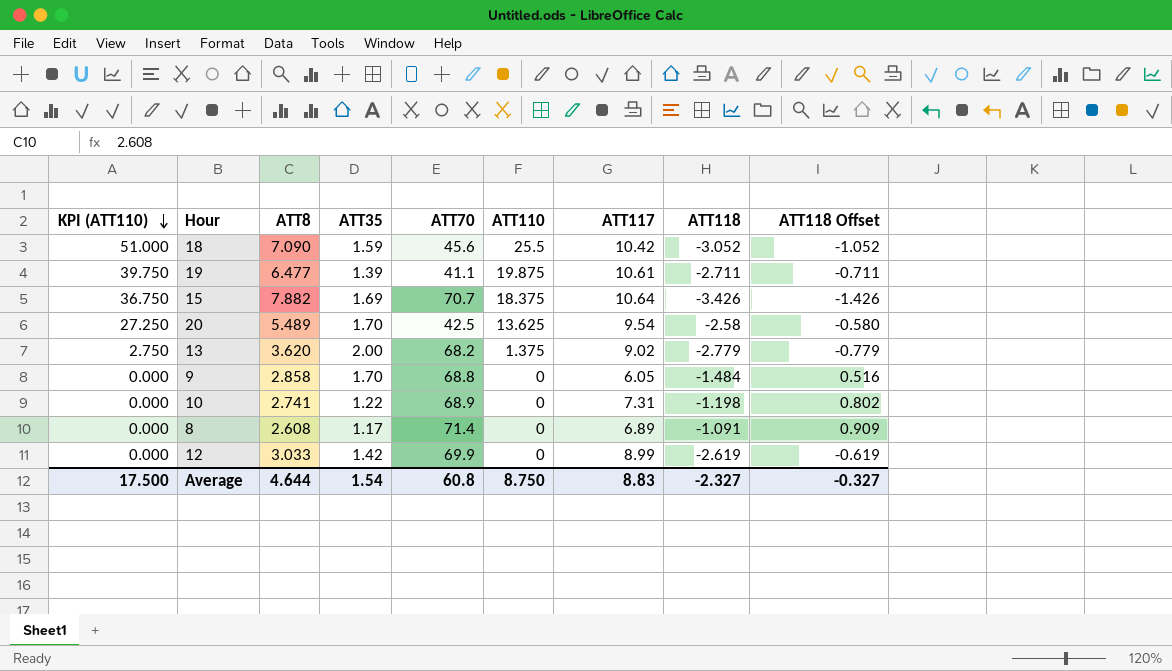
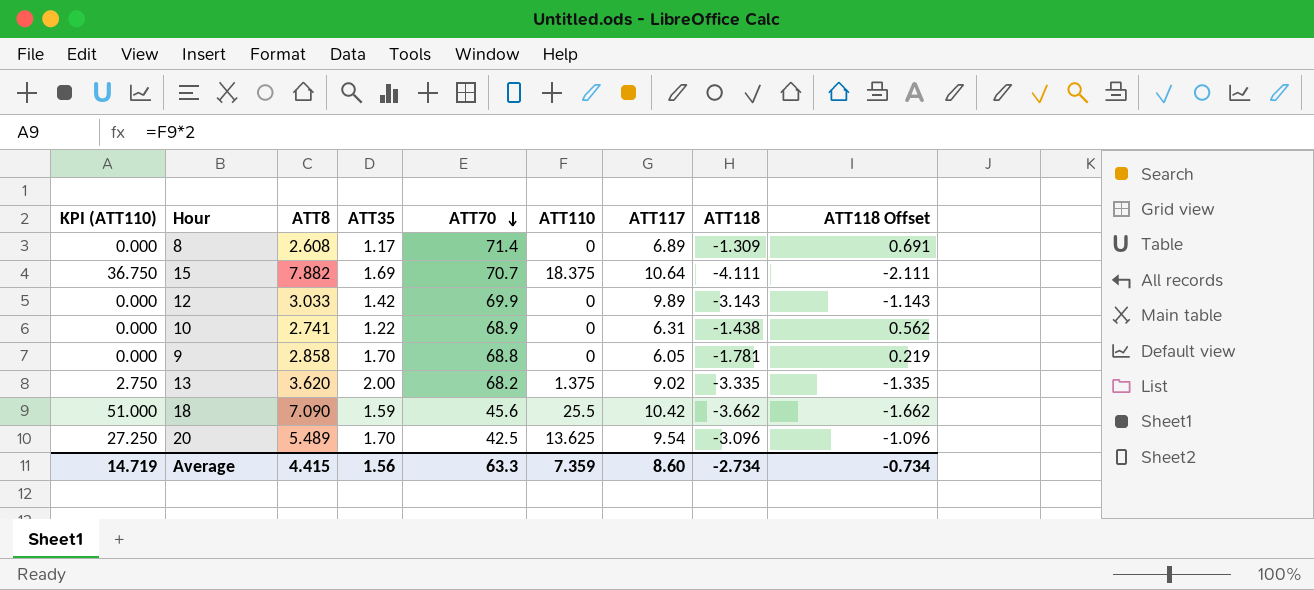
row order: KPI (ATT110) descending -> ATT70 descending
row 19: 39.750 | 6.477 | 1.39 | 41.1 | 19.875 | 10.61 | -2.711 | -0.711 -> none
8 | ATT118: -1.091 -> -1.309
8 | ATT118 Offset: 0.909 -> 0.691
15 | ATT118: -3.426 -> -4.111
15 | ATT118 Offset: -1.426 -> -2.111
12 | ATT117: 8.99 -> 9.89
12 | ATT118: -2.619 -> -3.143
12 | ATT118 Offset: -0.619 -> -1.143
10 | ATT117: 7.31 -> 6.31
10 | ATT118: -1.198 -> -1.438
10 | ATT118 Offset: 0.802 -> 0.562
9 | ATT118: -1.484 -> -1.781
9 | ATT118 Offset: 0.516 -> 0.219
13 | ATT118: -2.779 -> -3.335
13 | ATT118 Offset: -0.779 -> -1.335
18 | ATT118: -3.052 -> -3.662
18 | ATT118 Offset: -1.052 -> -1.662
20 | ATT118: -2.58 -> -3.096
20 | ATT118 Offset: -0.580 -> -1.096
Average | KPI (ATT110): 17.500 -> 14.719
Average | ATT8: 4.644 -> 4.415
Average | ATT35: 1.54 -> 1.56
Average | ATT70: 60.8 -> 63.3
Average | ATT110: 8.750 -> 7.359
Average | ATT117: 8.83 -> 8.60
Average | ATT118: -2.327 -> -2.734
Average | ATT118 Offset: -0.327 -> -0.734

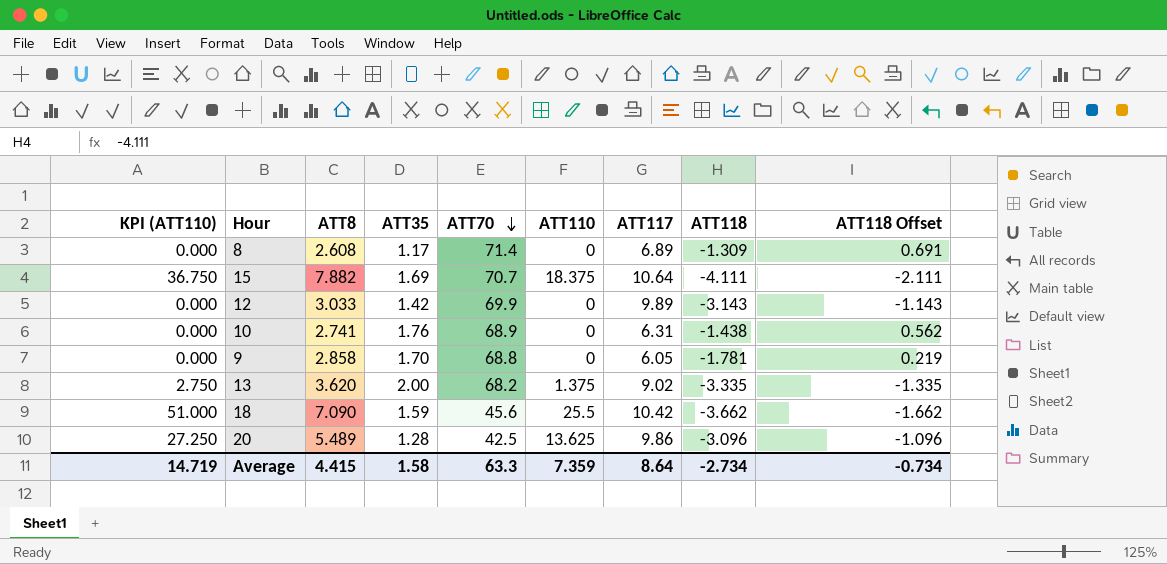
10 | ATT35: 1.22 -> 1.76
20 | ATT35: 1.70 -> 1.28
20 | ATT117: 9.54 -> 9.86
Average | ATT35: 1.56 -> 1.58
Average | ATT117: 8.60 -> 8.64

